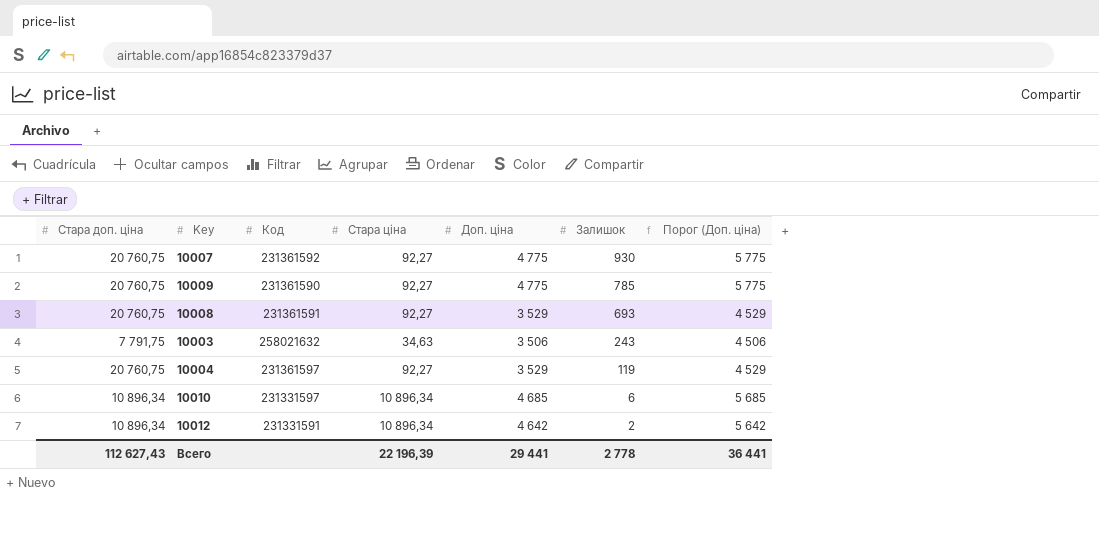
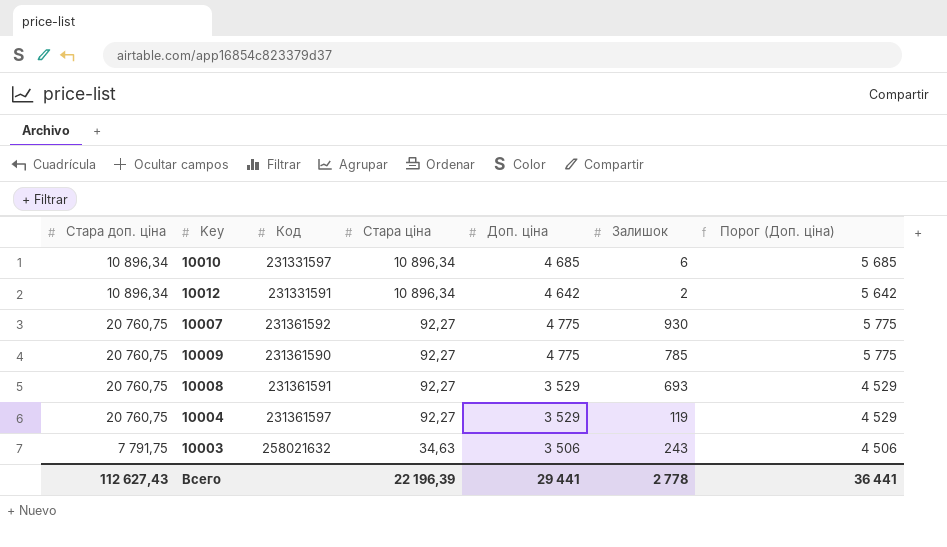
row order: Залишок descending -> Стара ціна descending

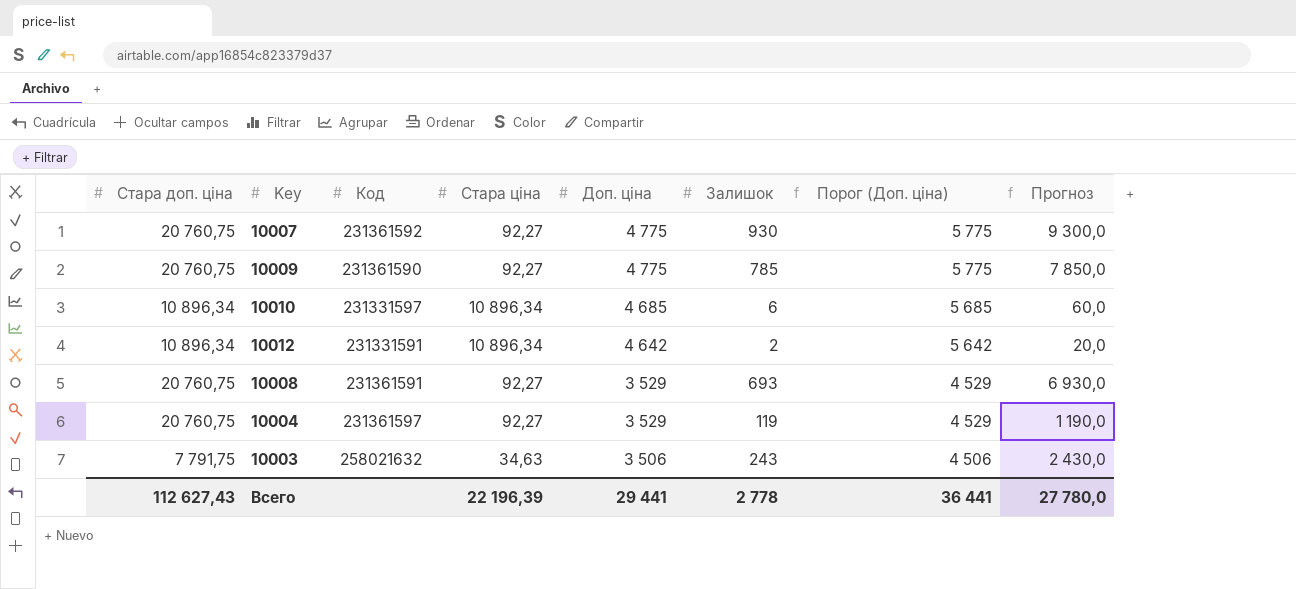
row order: Стара ціна descending -> Доп. ціна descending
column Прогноз | formula: none -> [Залишок] * 10

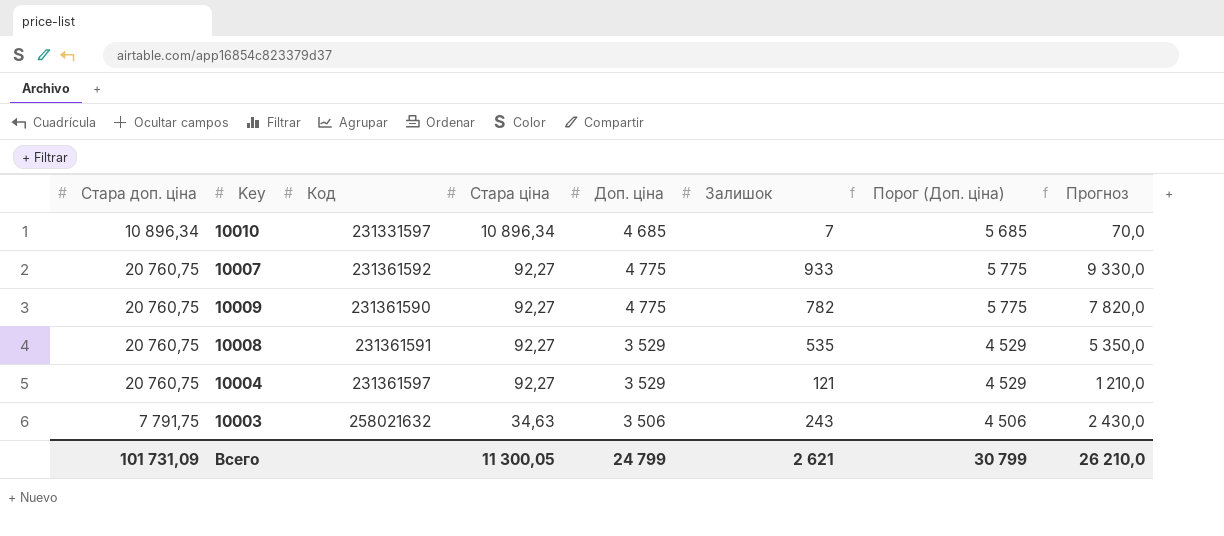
row order: Доп. ціна descending -> Стара ціна descending
row 10012: 10 896,34 | 231331591 | 10 896,34 | 4 642 | 2 | 5 642 | 20,0 -> none
10010 | Залишок: 6 -> 7
10010 | Прогноз: 60,0 -> 70,0
10007 | Залишок: 930 -> 933
10007 | Прогноз: 9 300,0 -> 9 330,0
10009 | Залишок: 785 -> 782
10009 | Прогноз: 7 850,0 -> 7 820,0
10008 | Залишок: 693 -> 535
10008 | Прогноз: 6 930,0 -> 5 350,0
10004 | Залишок: 119 -> 121
10004 | Прогноз: 1 190,0 -> 1 210,0
Всего | Стара доп. ціна: 112 627,43 -> 101 731,09
Всего | Стара ціна: 22 196,39 -> 11 300,05
Всего | Доп. ціна: 29 441 -> 24 799
Всего | Залишок: 2 778 -> 2 621
Всего | Порог (Доп. ціна): 36 441 -> 30 799
Всего | Прогноз: 27 780,0 -> 26 210,0

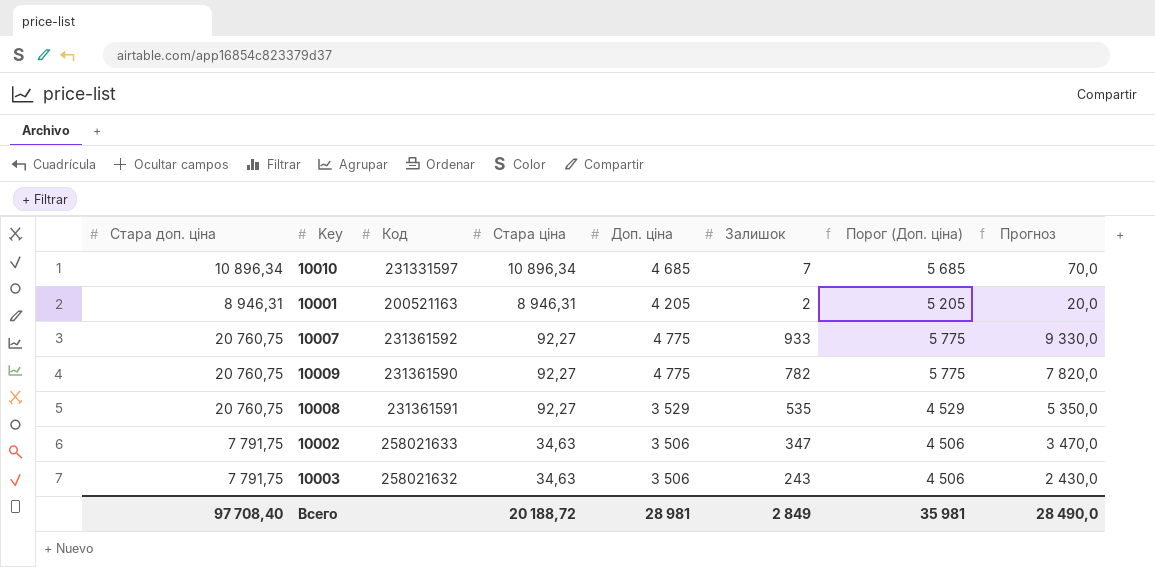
row 10004: 20 760,75 | 231361597 | 92,27 | 3 529 | 121 | 4 529 | 1 210,0 -> none
row 10001: none -> 8 946,31 | 200521163 | 8 946,31 | 4 205 | 2 | 5 205 | 20,0
row 10002: none -> 7 791,75 | 258021633 | 34,63 | 3 506 | 347 | 4 506 | 3 470,0
Всего | Стара доп. ціна: 101 731,09 -> 97 708,40
Всего | Стара ціна: 11 300,05 -> 20 188,72
Всего | Доп. ціна: 24 799 -> 28 981
Всего | Залишок: 2 621 -> 2 849
Всего | Порог (Доп. ціна): 30 799 -> 35 981
Всего | Прогноз: 26 210,0 -> 28 490,0

